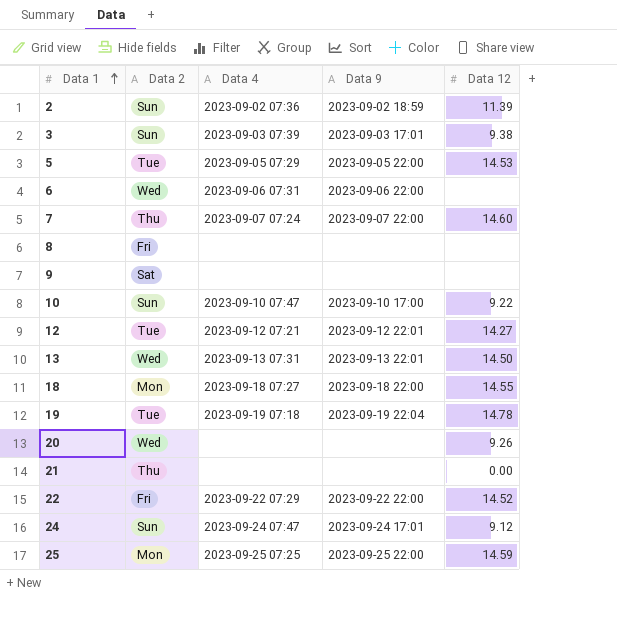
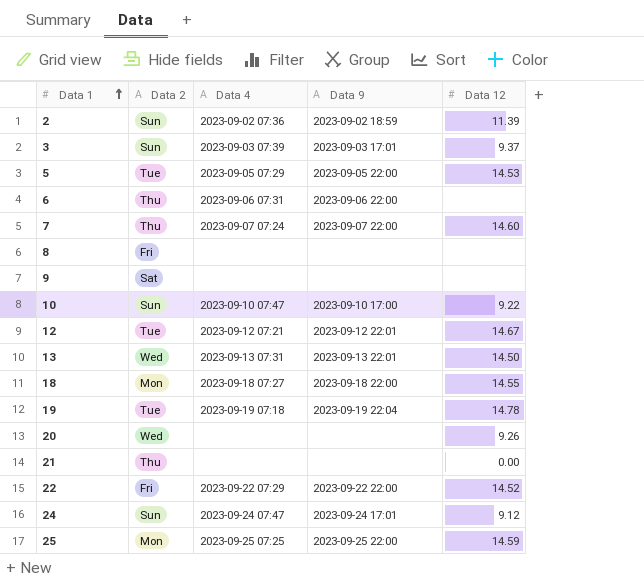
3 | Data 12: 9.38 -> 9.37
6 | Data 2: Wed -> Thu
12 | Data 12: 14.27 -> 14.67

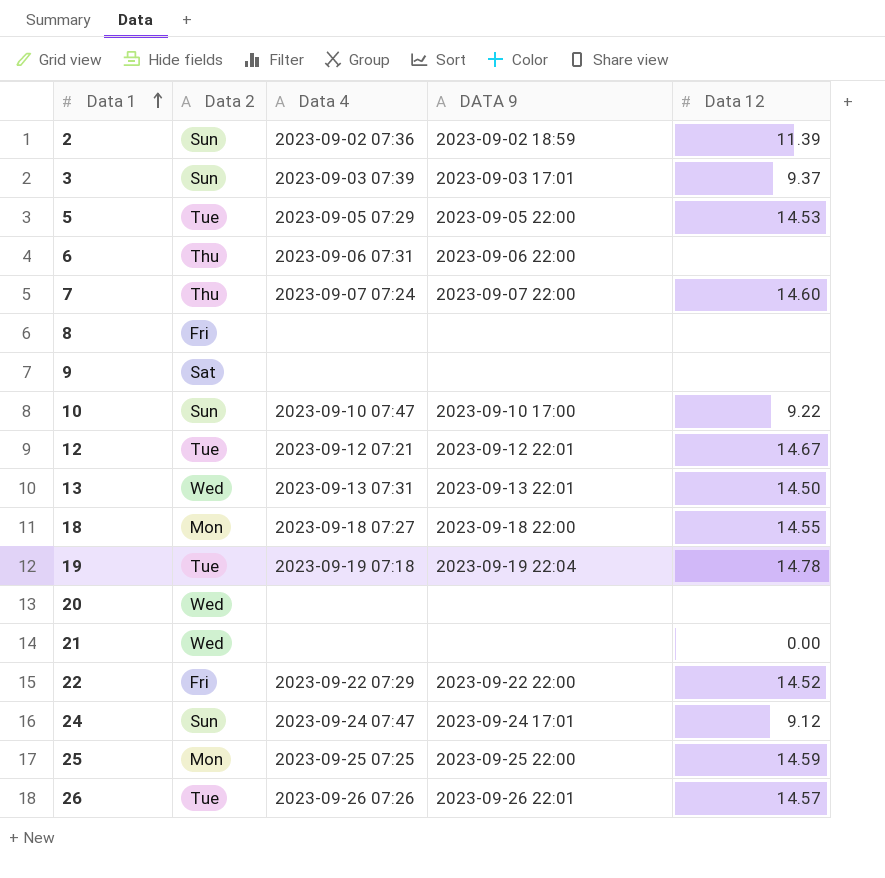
column name: Data 9 -> DATA 9
20 | Data 12: 9.26 -> none
21 | Data 2: Thu -> Wed
row 26: none -> Tue | 2023-09-26 07:26 | 2023-09-26 22:01 | 14.57

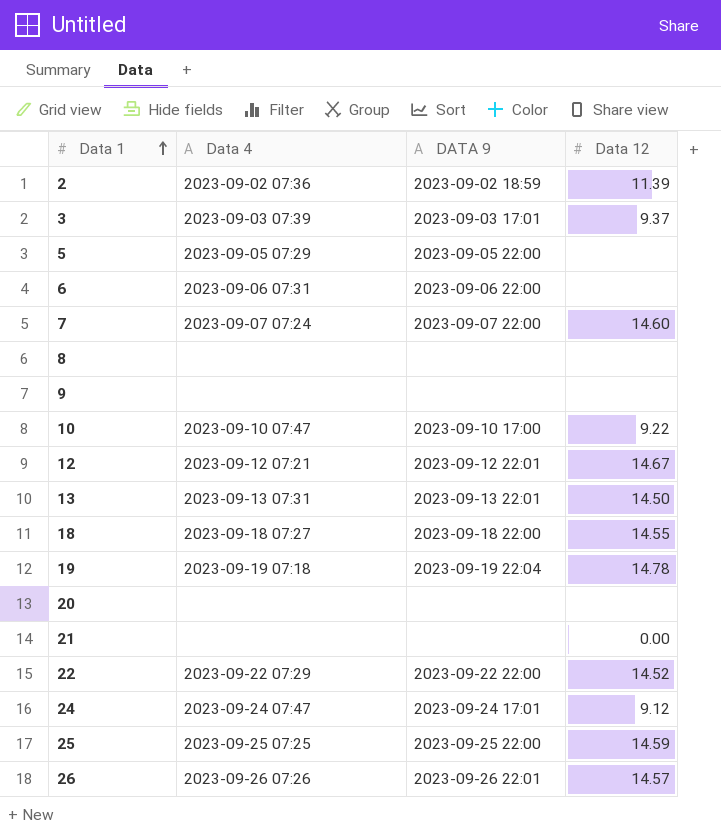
column Data 2 | position: 2 -> none
5 | Data 12: 14.53 -> none

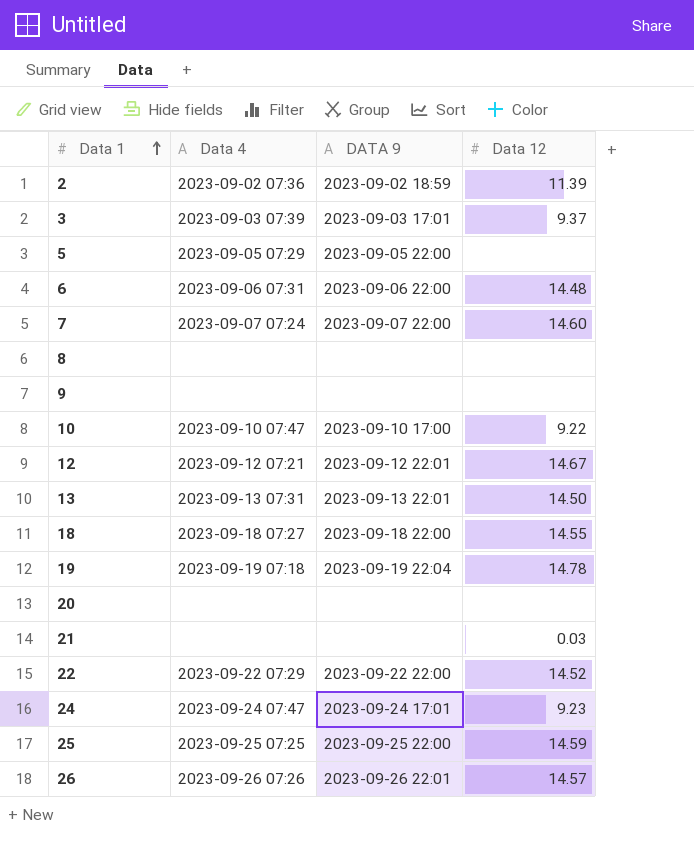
6 | Data 12: none -> 14.48
21 | Data 12: 0.00 -> 0.03
24 | Data 12: 9.12 -> 9.23

